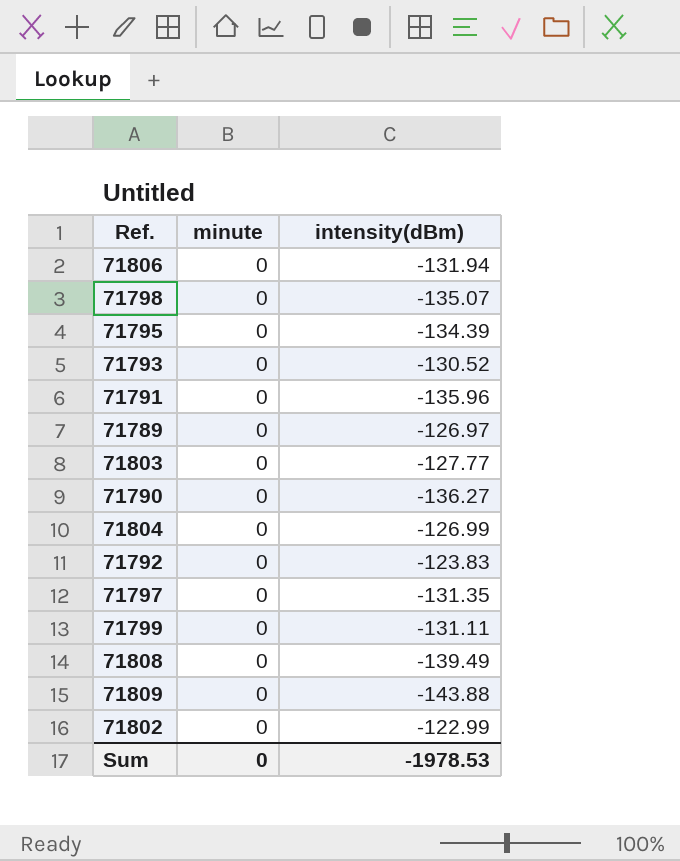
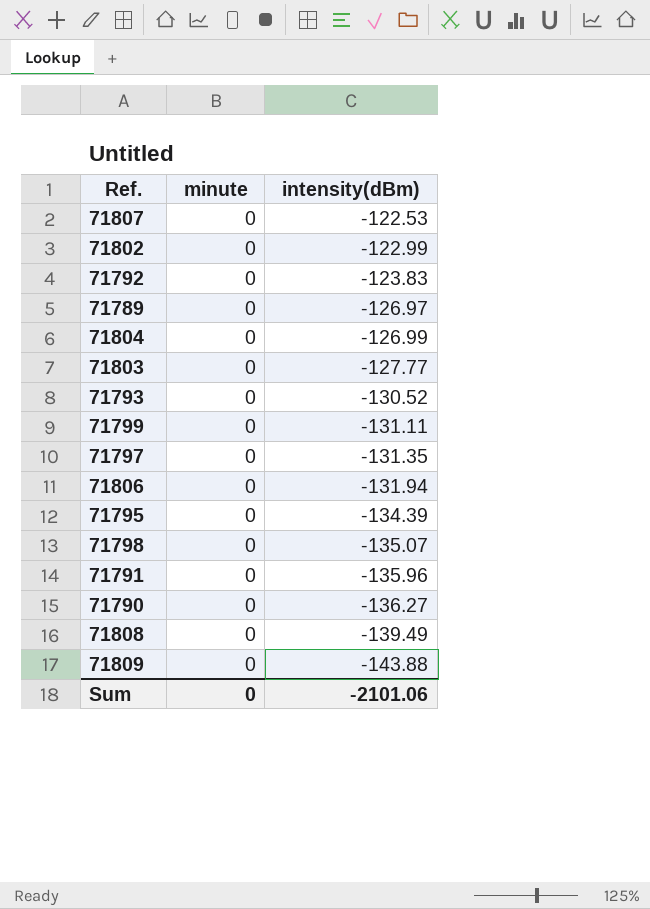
row order: none -> intensity(dBm) descending
row 71807: none -> 0 | -122.53
Sum | intensity(dBm): -1978.53 -> -2101.06

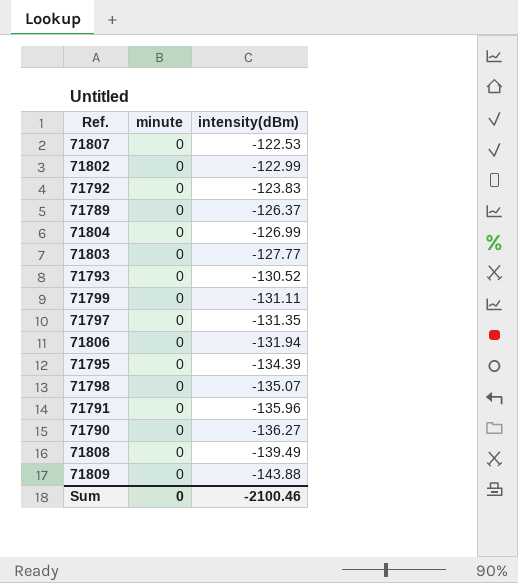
71789 | intensity(dBm): -126.97 -> -126.37
Sum | intensity(dBm): -2101.06 -> -2100.46

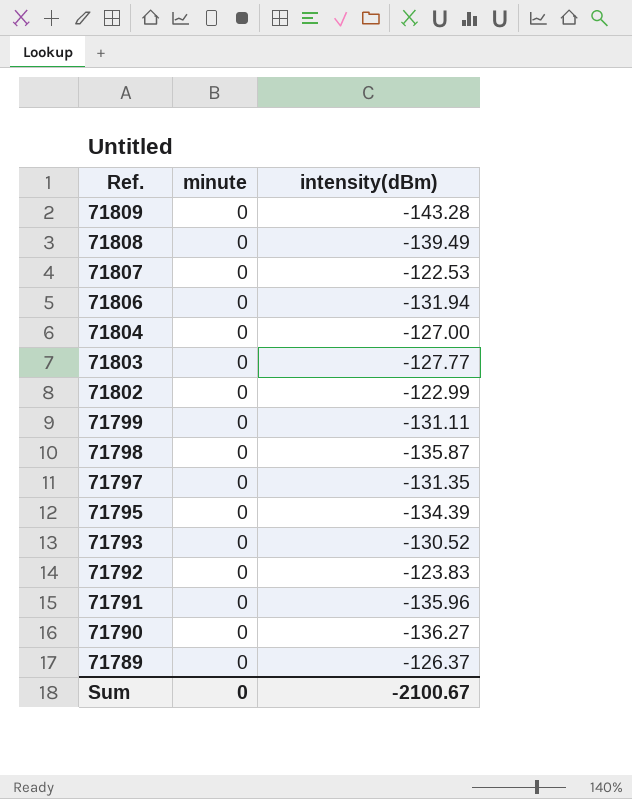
row order: intensity(dBm) descending -> Ref. descending
71809 | intensity(dBm): -143.88 -> -143.28
71804 | intensity(dBm): -126.99 -> -127.00
71798 | intensity(dBm): -135.07 -> -135.87
Sum | intensity(dBm): -2100.46 -> -2100.67

